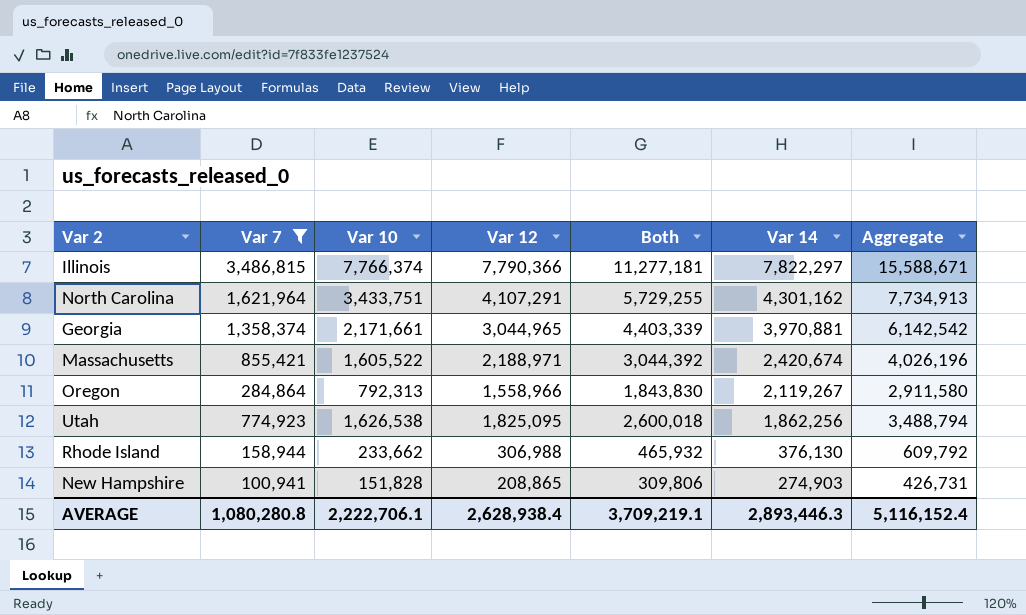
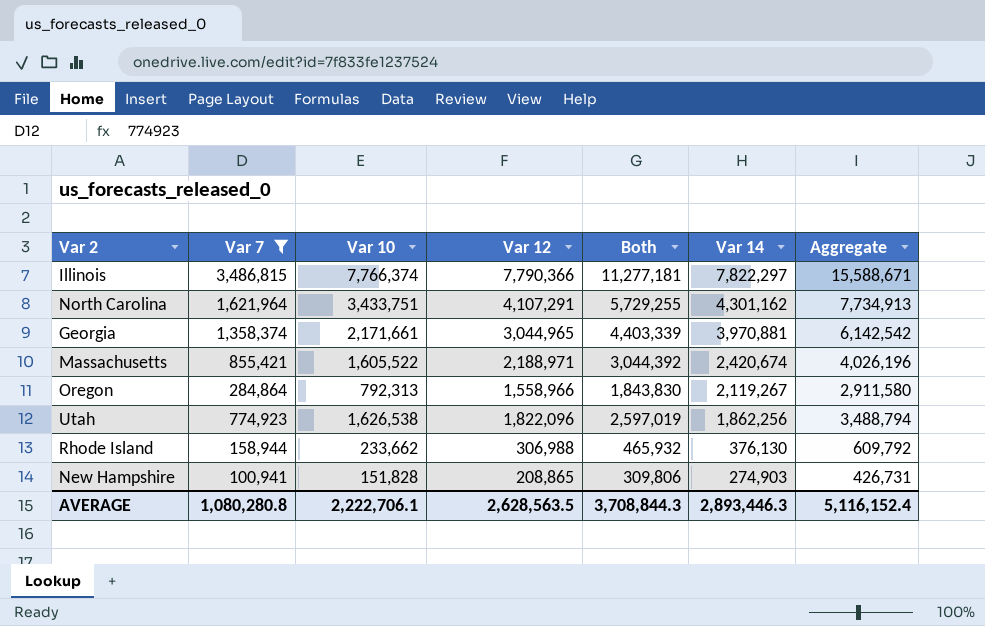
Utah | Var 12: 1,825,095 -> 1,822,096
Utah | Both: 2,600,018 -> 2,597,019
AVERAGE | Var 12: 2,628,938.4 -> 2,628,563.5
AVERAGE | Both: 3,709,219.1 -> 3,708,844.3

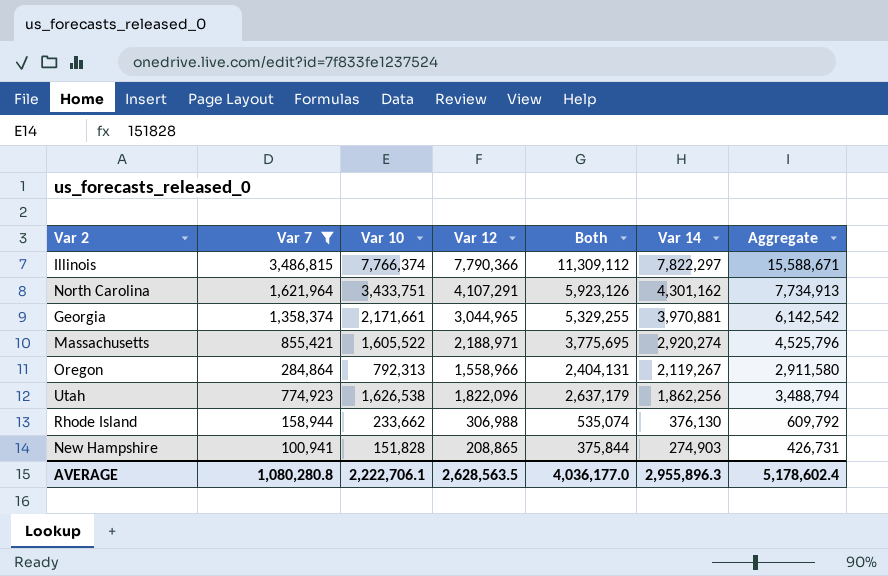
column Both | formula: [Var 7] + [Var 12] -> [Var 7] + [Var 14]
Massachusetts | Var 14: 2,420,674 -> 2,920,274
Massachusetts | Aggregate: 4,026,196 -> 4,525,796
AVERAGE | Both: 3,708,844.3 -> 4,036,177.0
AVERAGE | Var 14: 2,893,446.3 -> 2,955,896.3
AVERAGE | Aggregate: 5,116,152.4 -> 5,178,602.4

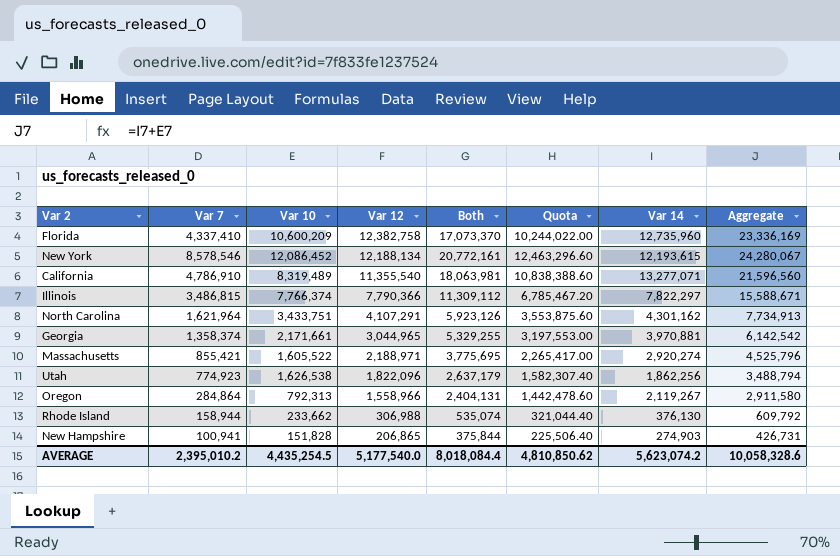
filter: Var 7 <= 3,486,815 -> none
row order: Var 14 descending -> Var 12 descending
column Quota | formula: none -> [Both] * 0.6
New Hampshire | Var 12: 208,865 -> 206,865
AVERAGE | Var 7: 1,080,280.8 -> 2,395,010.2
AVERAGE | Var 10: 2,222,706.1 -> 4,435,254.5
AVERAGE | Var 12: 2,628,563.5 -> 5,177,540.0
AVERAGE | Both: 4,036,177.0 -> 8,018,084.4
AVERAGE | Var 14: 2,955,896.3 -> 5,623,074.2
AVERAGE | Aggregate: 5,178,602.4 -> 10,058,328.6

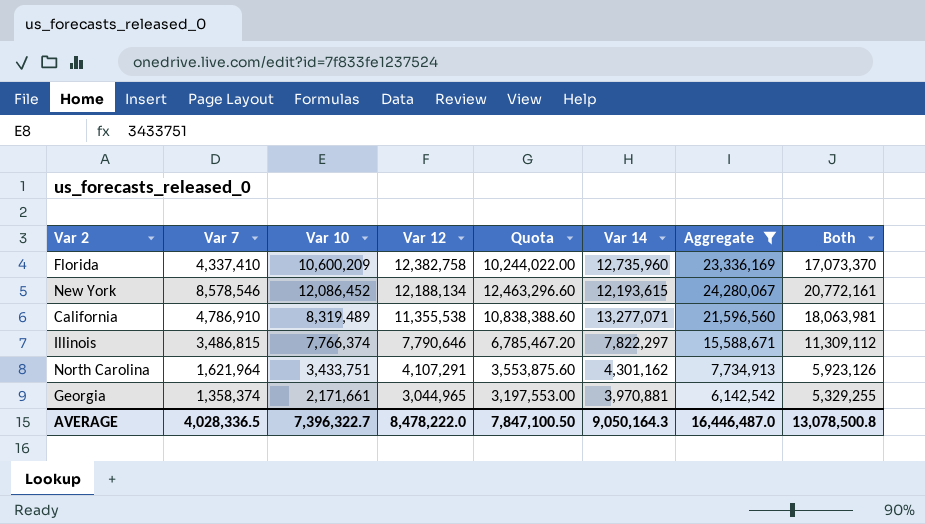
filter: none -> Aggregate >= 6,142,542
column Both | position: 5 -> 8
California | Var 12: 11,355,540 -> 11,355,538
Illinois | Var 12: 7,790,366 -> 7,790,646
AVERAGE | Var 7: 2,395,010.2 -> 4,028,336.5
AVERAGE | Var 10: 4,435,254.5 -> 7,396,322.7
AVERAGE | Var 12: 5,177,540.0 -> 8,478,222.0
AVERAGE | Quota: 4,810,850.62 -> 7,847,100.50
AVERAGE | Var 14: 5,623,074.2 -> 9,050,164.3
AVERAGE | Aggregate: 10,058,328.6 -> 16,446,487.0
AVERAGE | Both: 8,018,084.4 -> 13,078,500.8

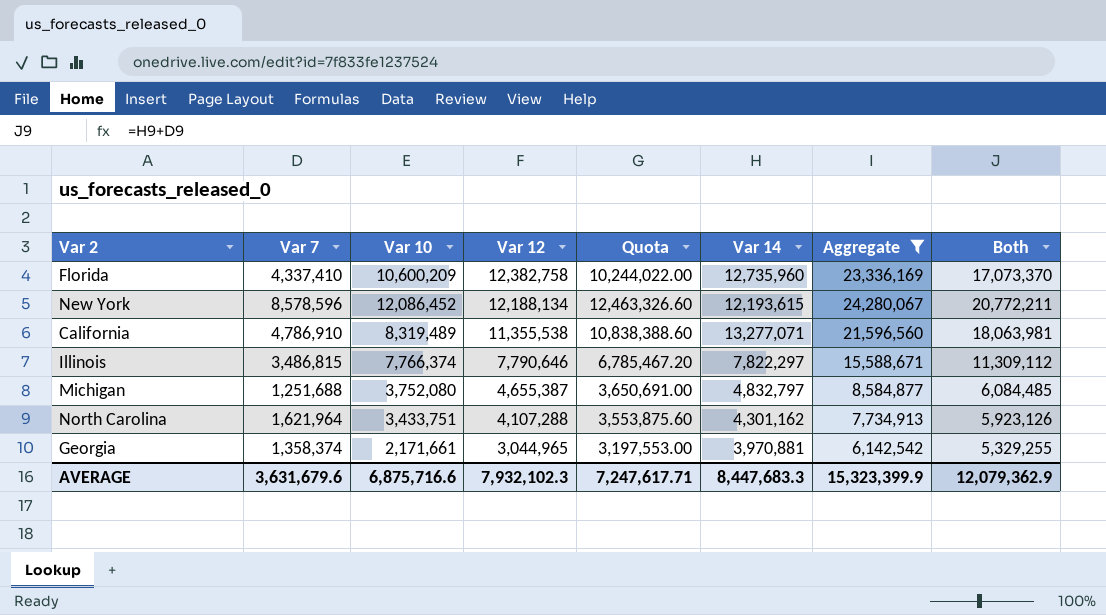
New York | Var 7: 8,578,546 -> 8,578,596
New York | Quota: 12,463,296.60 -> 12,463,326.60
New York | Both: 20,772,161 -> 20,772,211
row Michigan: none -> 1,251,688 | 3,752,080 | 4,655,387 | 3,650,691.00 | 4,832,797 | 8,584,877 | 6,084,485
North Carolina | Var 12: 4,107,291 -> 4,107,288
AVERAGE | Var 7: 4,028,336.5 -> 3,631,679.6
AVERAGE | Var 10: 7,396,322.7 -> 6,875,716.6
AVERAGE | Var 12: 8,478,222.0 -> 7,932,102.3
AVERAGE | Quota: 7,847,100.50 -> 7,247,617.71
AVERAGE | Var 14: 9,050,164.3 -> 8,447,683.3
AVERAGE | Aggregate: 16,446,487.0 -> 15,323,399.9
AVERAGE | Both: 13,078,500.8 -> 12,079,362.9

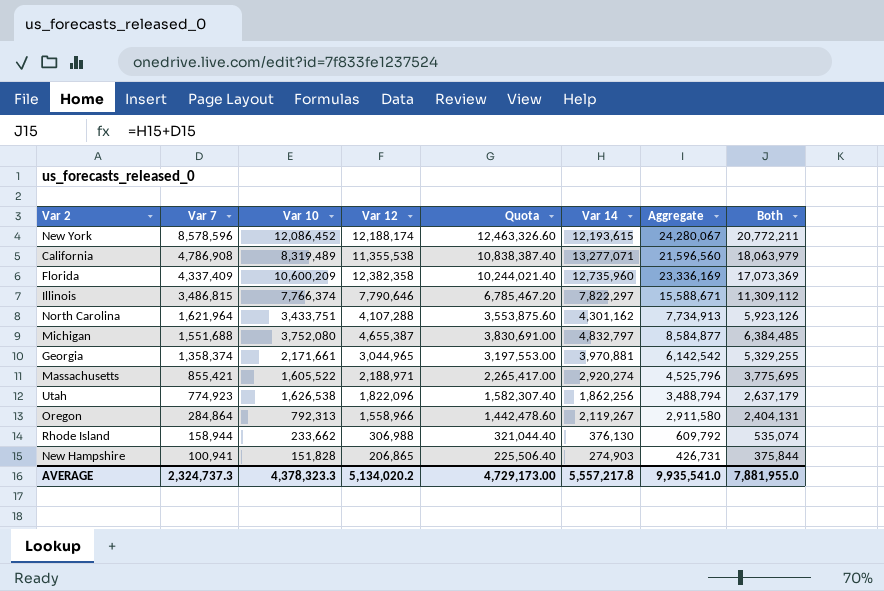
filter: Aggregate >= 6,142,542 -> none
row order: Var 12 descending -> Var 7 descending
New York | Var 12: 12,188,134 -> 12,188,174
California | Var 7: 4,786,910 -> 4,786,908
California | Quota: 10,838,388.60 -> 10,838,387.40
California | Both: 18,063,981 -> 18,063,979
Florida | Var 7: 4,337,410 -> 4,337,409
Florida | Var 12: 12,382,758 -> 12,382,358
Florida | Quota: 10,244,022.00 -> 10,244,021.40
Florida | Both: 17,073,370 -> 17,073,369
Michigan | Var 7: 1,251,688 -> 1,551,688
Michigan | Quota: 3,650,691.00 -> 3,830,691.00
Michigan | Both: 6,084,485 -> 6,384,485
AVERAGE | Var 7: 3,631,679.6 -> 2,324,737.3
AVERAGE | Var 10: 6,875,716.6 -> 4,378,323.3
AVERAGE | Var 12: 7,932,102.3 -> 5,134,020.2
AVERAGE | Quota: 7,247,617.71 -> 4,729,173.00
AVERAGE | Var 14: 8,447,683.3 -> 5,557,217.8
AVERAGE | Aggregate: 15,323,399.9 -> 9,935,541.0
AVERAGE | Both: 12,079,362.9 -> 7,881,955.0

